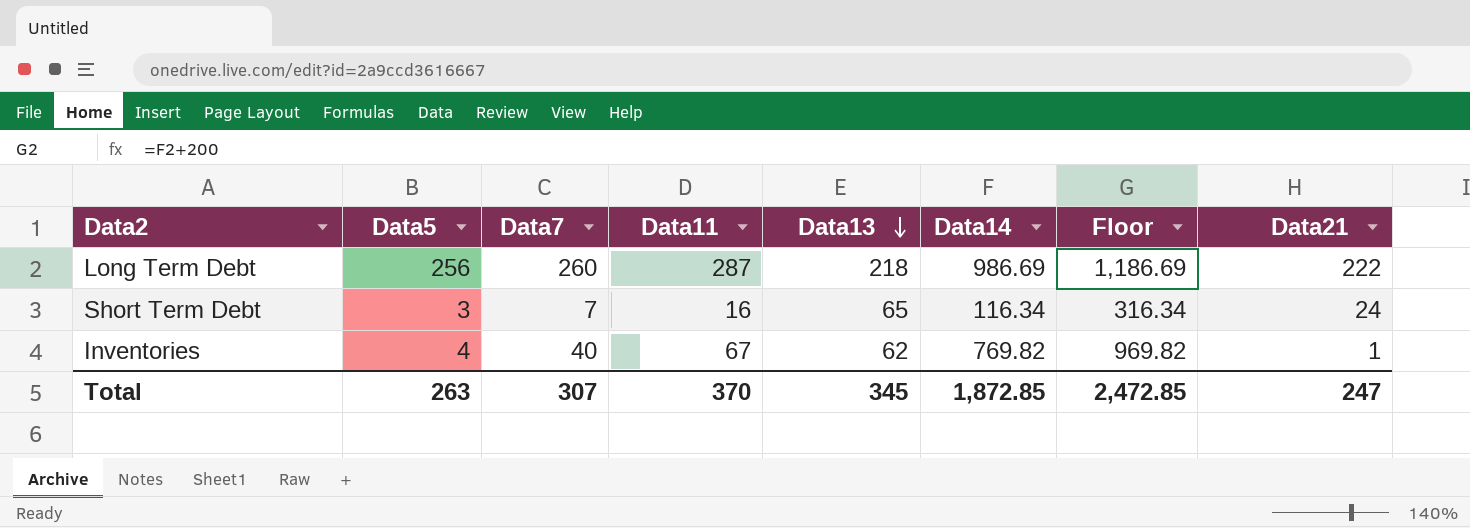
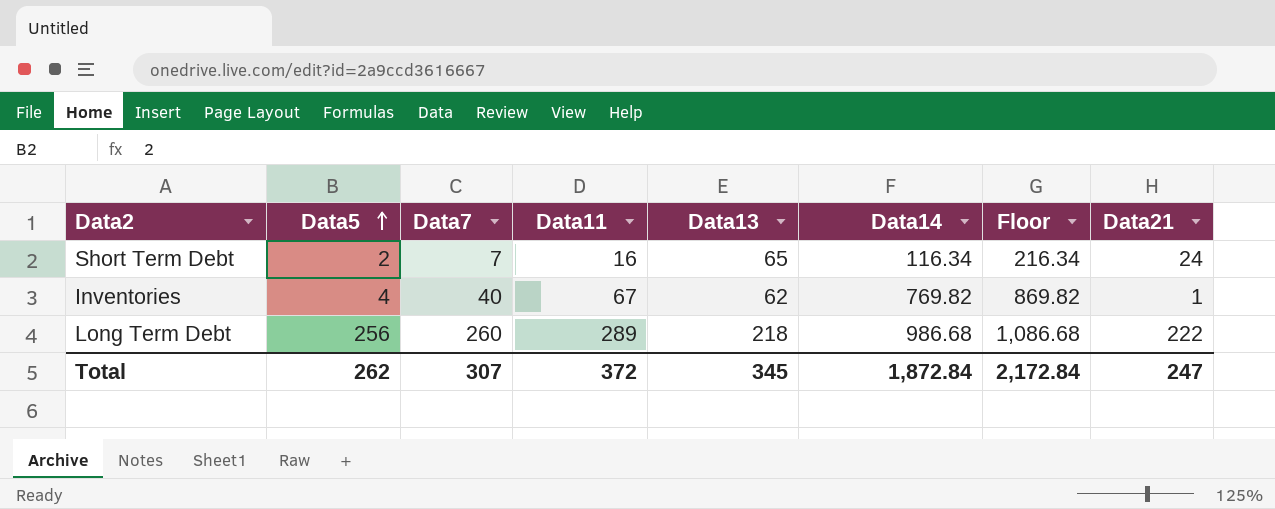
row order: Data13 descending -> Data5 ascending
column Floor | formula: [Data14] + 200 -> [Data14] + 100
Short Term Debt | Data5: 3 -> 2
Long Term Debt | Data11: 287 -> 289
Long Term Debt | Data14: 986.69 -> 986.68
Total | Data5: 263 -> 262
Total | Data11: 370 -> 372
Total | Data14: 1,872.85 -> 1,872.84
Total | Floor: 2,472.85 -> 2,172.84

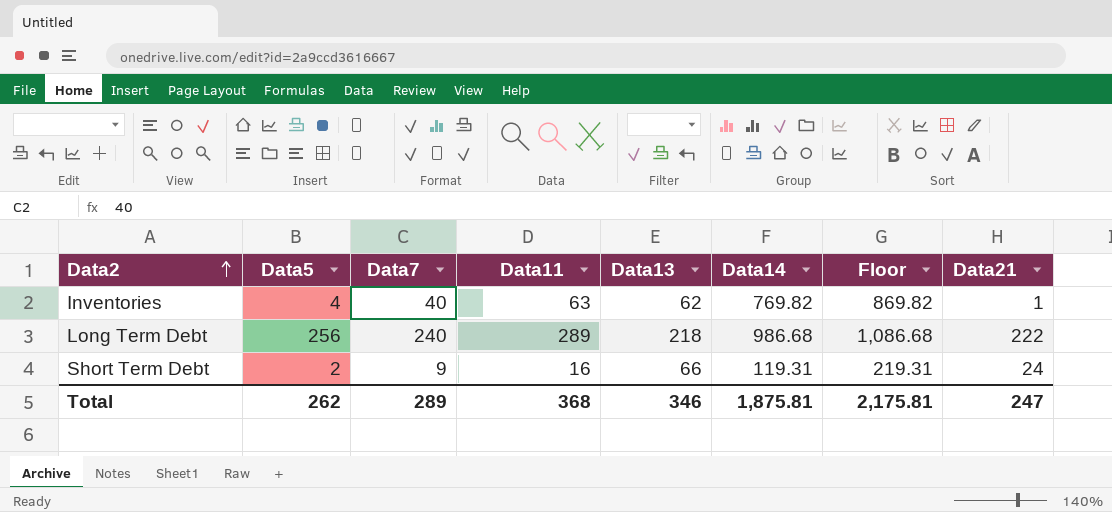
row order: Data5 ascending -> Data2 ascending
Inventories | Data11: 67 -> 63
Long Term Debt | Data7: 260 -> 240
Short Term Debt | Data7: 7 -> 9
Short Term Debt | Data13: 65 -> 66
Short Term Debt | Data14: 116.34 -> 119.31
Short Term Debt | Floor: 216.34 -> 219.31
Total | Data7: 307 -> 289
Total | Data11: 372 -> 368
Total | Data13: 345 -> 346
Total | Data14: 1,872.84 -> 1,875.81
Total | Floor: 2,172.84 -> 2,175.81

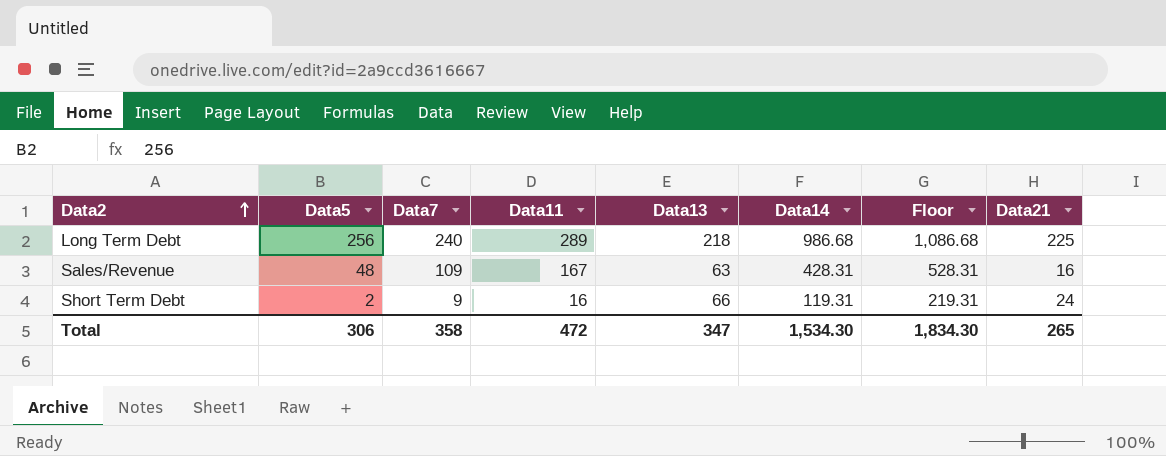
row Inventories: 4 | 40 | 63 | 62 | 769.82 | 869.82 | 1 -> none
Long Term Debt | Data21: 222 -> 225
row Sales/Revenue: none -> 48 | 109 | 167 | 63 | 428.31 | 528.31 | 16
Total | Data5: 262 -> 306
Total | Data7: 289 -> 358
Total | Data11: 368 -> 472
Total | Data13: 346 -> 347
Total | Data14: 1,875.81 -> 1,534.30
Total | Floor: 2,175.81 -> 1,834.30
Total | Data21: 247 -> 265

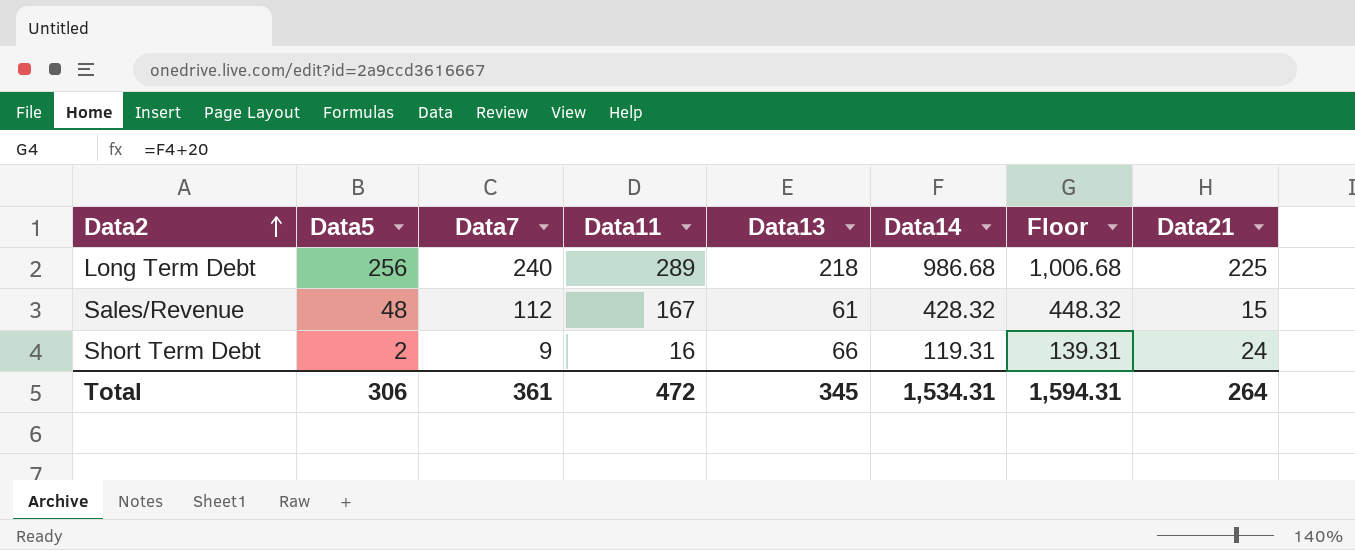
column Floor | formula: [Data14] + 100 -> [Data14] + 20
Sales/Revenue | Data7: 109 -> 112
Sales/Revenue | Data13: 63 -> 61
Sales/Revenue | Data14: 428.31 -> 428.32
Sales/Revenue | Data21: 16 -> 15
Total | Data7: 358 -> 361
Total | Data13: 347 -> 345
Total | Data14: 1,534.30 -> 1,534.31
Total | Floor: 1,834.30 -> 1,594.31
Total | Data21: 265 -> 264

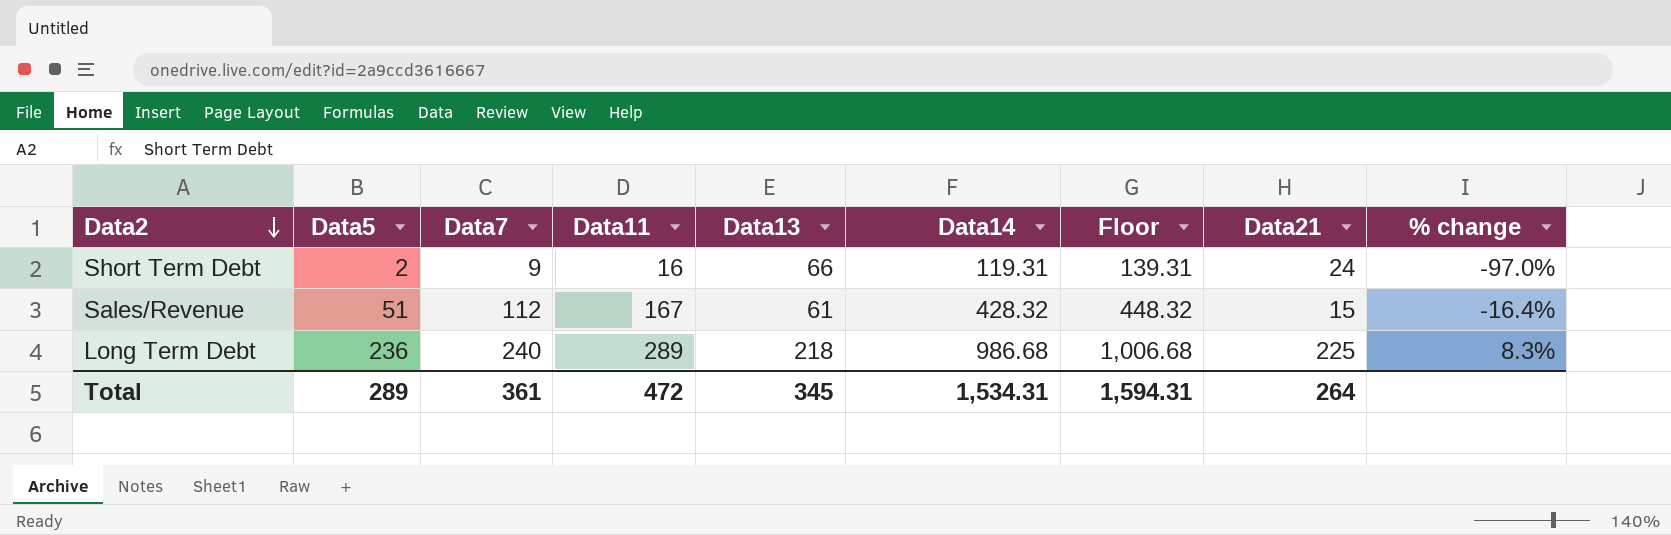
row order: Data2 ascending -> Data2 descending
column % change | formula: none -> ([Data5] - [Data13]) / [Data13]
Sales/Revenue | Data5: 48 -> 51
Long Term Debt | Data5: 256 -> 236
Total | Data5: 306 -> 289

